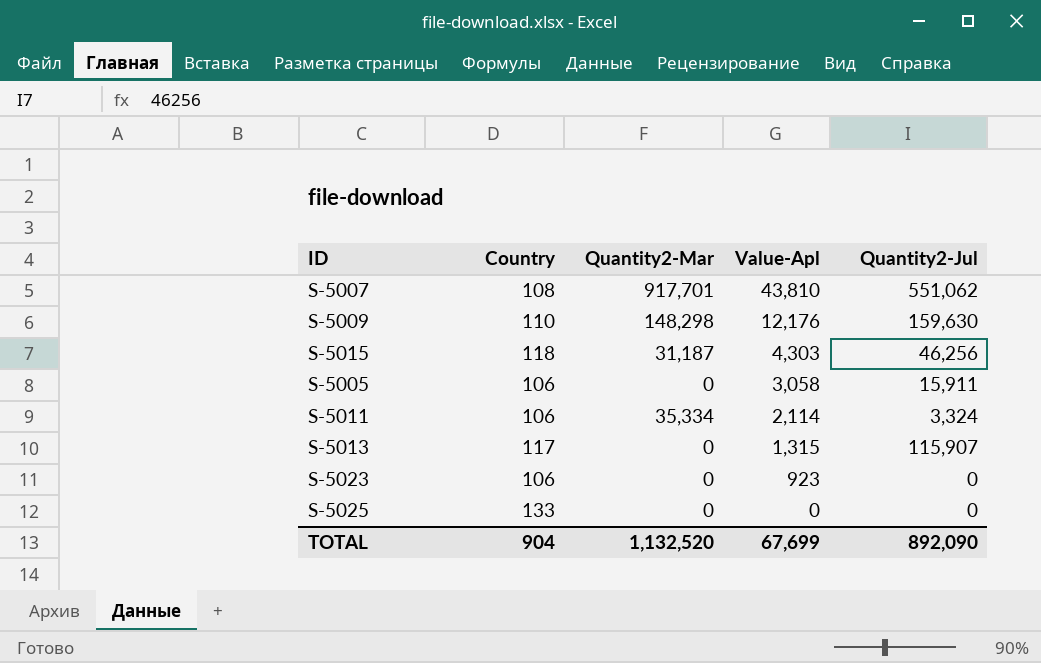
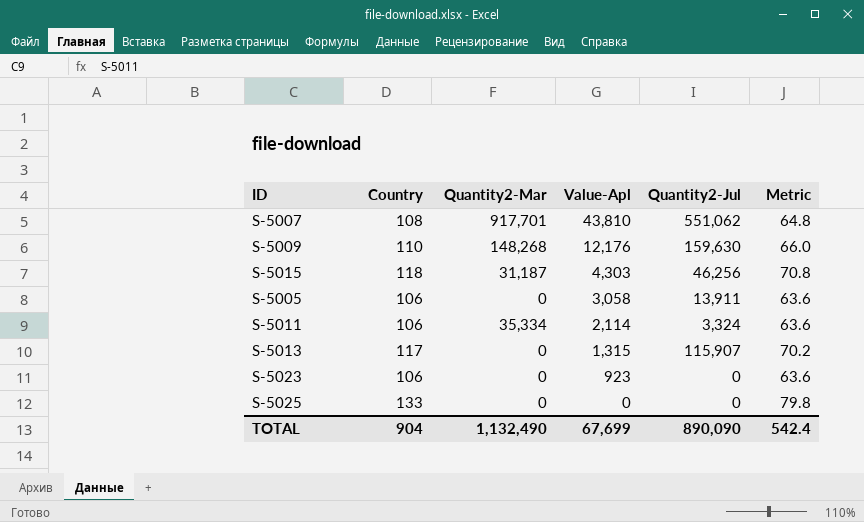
column Metric | formula: none -> [Country] * 0.6
S-5009 | Quantity2-Mar: 148,298 -> 148,268
S-5005 | Quantity2-Jul: 15,911 -> 13,911
TOTAL | Quantity2-Mar: 1,132,520 -> 1,132,490
TOTAL | Quantity2-Jul: 892,090 -> 890,090

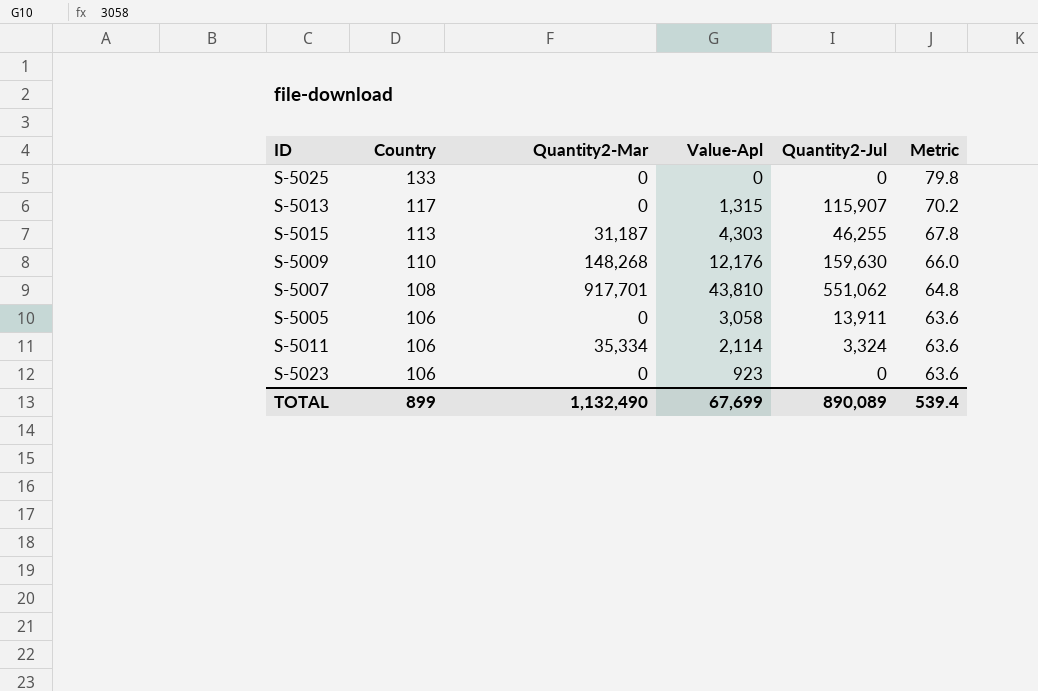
row order: Value-Apl descending -> Country descending
S-5015 | Country: 118 -> 113
S-5015 | Quantity2-Jul: 46,256 -> 46,255
S-5015 | Metric: 70.8 -> 67.8
TOTAL | Country: 904 -> 899
TOTAL | Quantity2-Jul: 890,090 -> 890,089
TOTAL | Metric: 542.4 -> 539.4

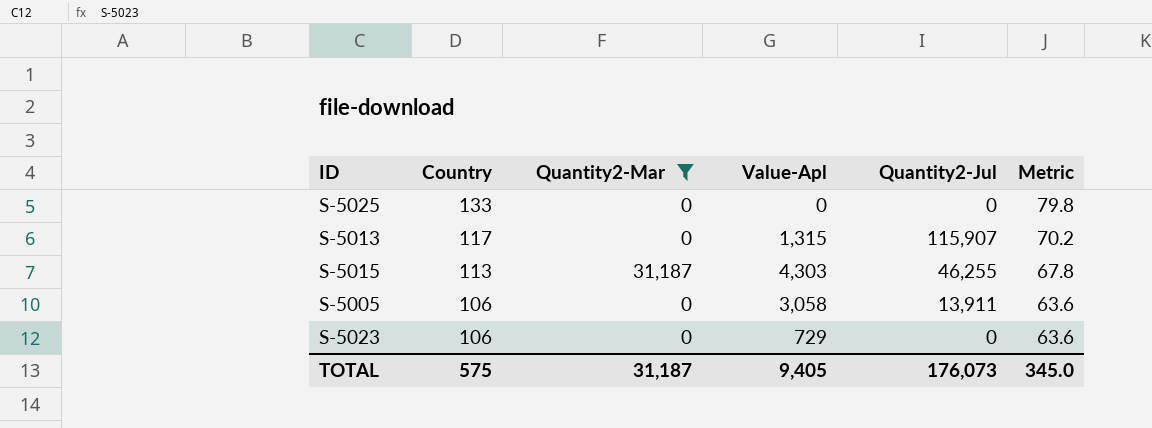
filter: none -> Quantity2-Mar <= 31,187
S-5023 | Value-Apl: 923 -> 729
TOTAL | Country: 899 -> 575
TOTAL | Quantity2-Mar: 1,132,490 -> 31,187
TOTAL | Value-Apl: 67,699 -> 9,405
TOTAL | Quantity2-Jul: 890,089 -> 176,073
TOTAL | Metric: 539.4 -> 345.0

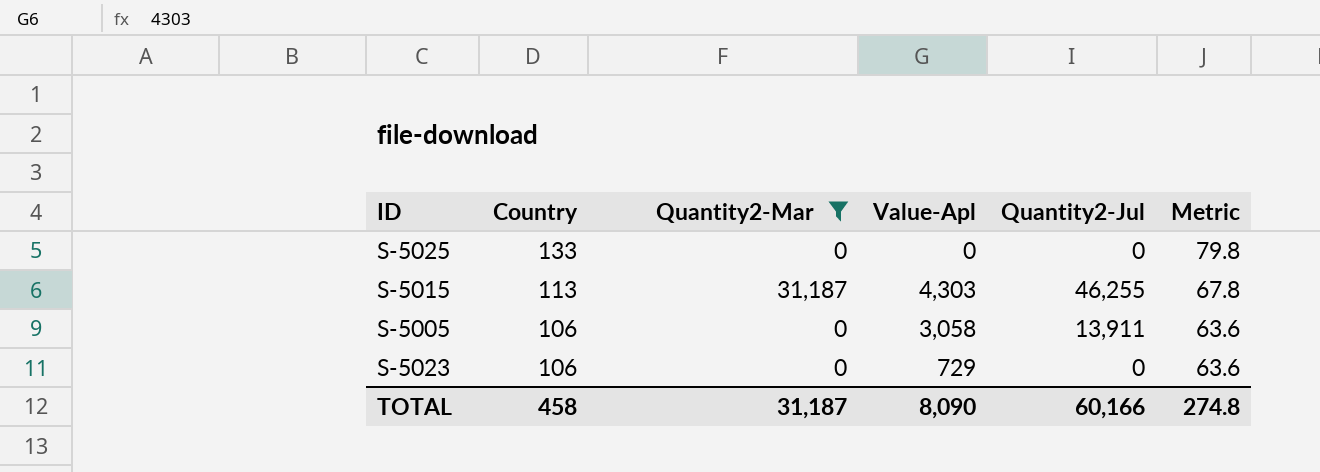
row S-5013: 117 | 0 | 1,315 | 115,907 | 70.2 -> none
TOTAL | Country: 575 -> 458
TOTAL | Value-Apl: 9,405 -> 8,090
TOTAL | Quantity2-Jul: 176,073 -> 60,166
TOTAL | Metric: 345.0 -> 274.8

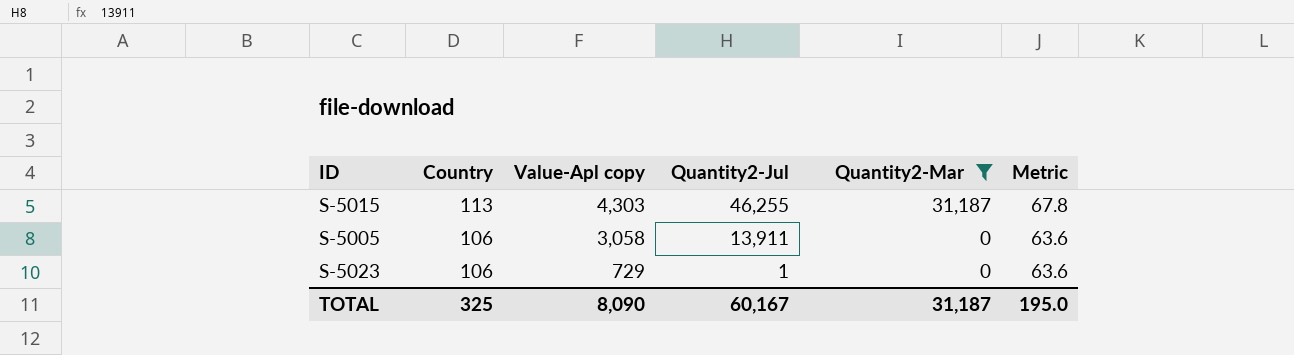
column name: Value-Apl -> Value-Apl copy
column Quantity2-Mar | position: 3 -> 5
row S-5025: 133 | 0 | 0 | 0 | 79.8 -> none
S-5023 | Quantity2-Jul: 0 -> 1
TOTAL | Country: 458 -> 325
TOTAL | Quantity2-Jul: 60,166 -> 60,167
TOTAL | Metric: 274.8 -> 195.0

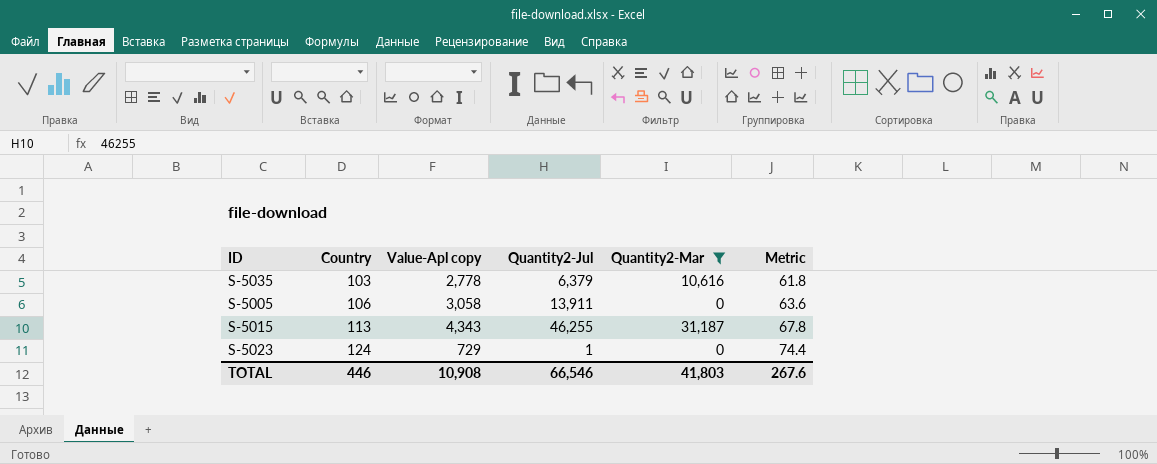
row order: Country descending -> Country ascending
row S-5035: none -> 103 | 2,778 | 6,379 | 10,616 | 61.8
S-5015 | Value-Apl copy: 4,303 -> 4,343
S-5023 | Country: 106 -> 124
S-5023 | Metric: 63.6 -> 74.4
TOTAL | Country: 325 -> 446
TOTAL | Value-Apl copy: 8,090 -> 10,908
TOTAL | Quantity2-Jul: 60,167 -> 66,546
TOTAL | Quantity2-Mar: 31,187 -> 41,803
TOTAL | Metric: 195.0 -> 267.6

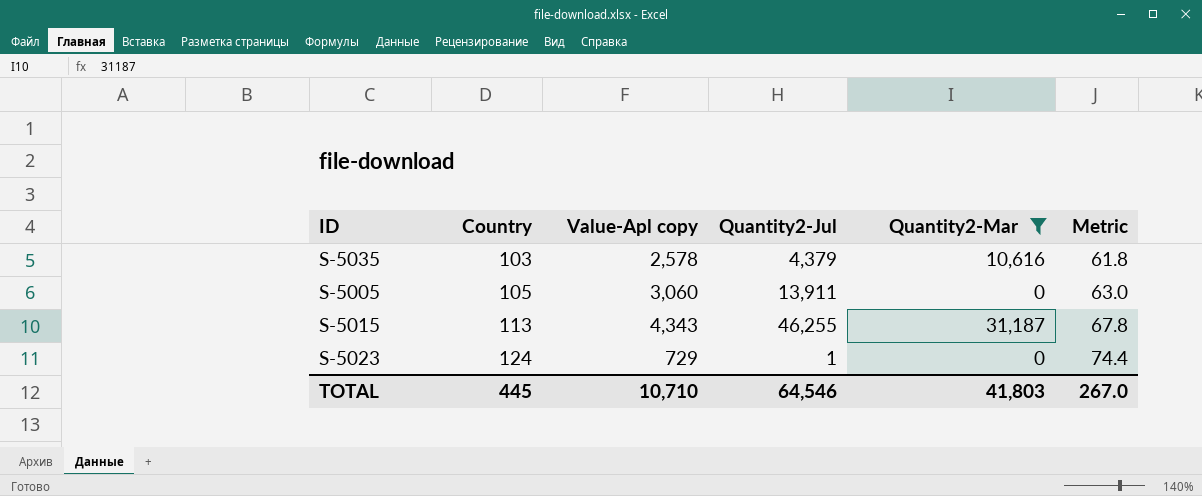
S-5035 | Value-Apl copy: 2,778 -> 2,578
S-5035 | Quantity2-Jul: 6,379 -> 4,379
S-5005 | Country: 106 -> 105
S-5005 | Value-Apl copy: 3,058 -> 3,060
S-5005 | Metric: 63.6 -> 63.0
TOTAL | Country: 446 -> 445
TOTAL | Value-Apl copy: 10,908 -> 10,710
TOTAL | Quantity2-Jul: 66,546 -> 64,546
TOTAL | Metric: 267.6 -> 267.0

